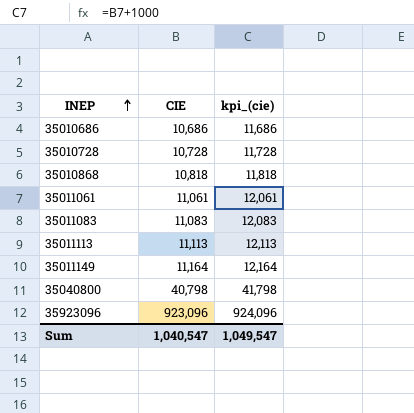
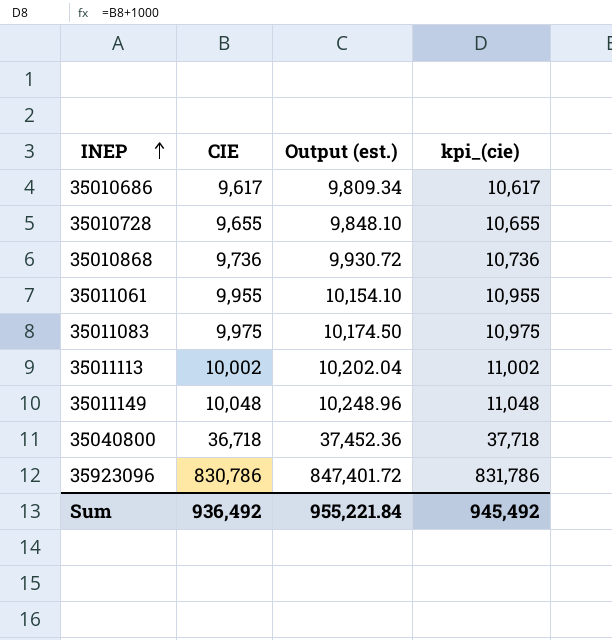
column Output (est.) | formula: none -> [CIE] * 1.02
35010686 | CIE: 10,686 -> 9,617
35010686 | kpi_(cie): 11,686 -> 10,617
35010728 | CIE: 10,728 -> 9,655
35010728 | kpi_(cie): 11,728 -> 10,655
35010868 | CIE: 10,818 -> 9,736
35010868 | kpi_(cie): 11,818 -> 10,736
35011061 | CIE: 11,061 -> 9,955
35011061 | kpi_(cie): 12,061 -> 10,955
35011083 | CIE: 11,083 -> 9,975
35011083 | kpi_(cie): 12,083 -> 10,975
35011113 | CIE: 11,113 -> 10,002
35011113 | kpi_(cie): 12,113 -> 11,002
35011149 | CIE: 11,164 -> 10,048
35011149 | kpi_(cie): 12,164 -> 11,048
35040800 | CIE: 40,798 -> 36,718
35040800 | kpi_(cie): 41,798 -> 37,718
35923096 | CIE: 923,096 -> 830,786
35923096 | kpi_(cie): 924,096 -> 831,786
Sum | CIE: 1,040,547 -> 936,492
Sum | kpi_(cie): 1,049,547 -> 945,492

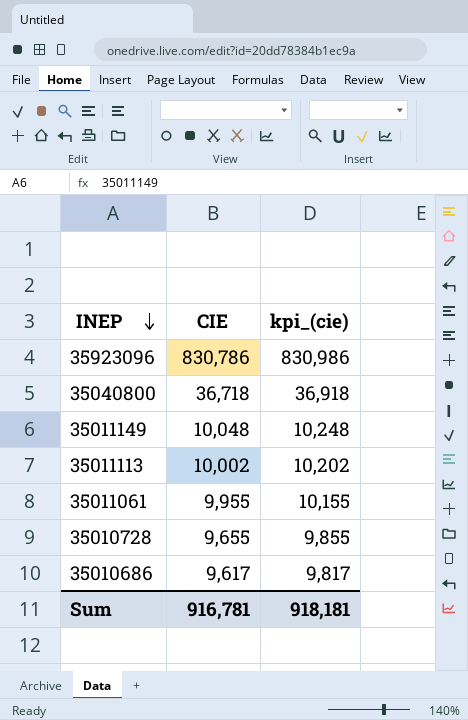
row order: INEP ascending -> INEP descending
column Output (est.) | formula: [CIE] * 1.02 -> none
column kpi_(cie) | formula: [CIE] + 1000 -> [CIE] + 200
row 35010868: 9,736 | 9,930.72 | 10,736 -> none
row 35011083: 9,975 | 10,174.50 | 10,975 -> none
Sum | CIE: 936,492 -> 916,781
Sum | kpi_(cie): 945,492 -> 918,181

